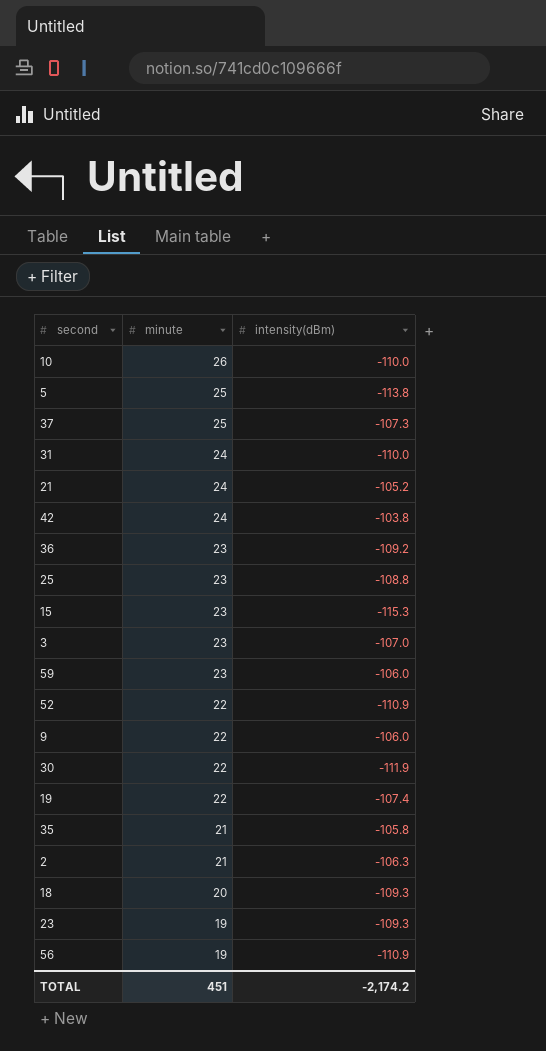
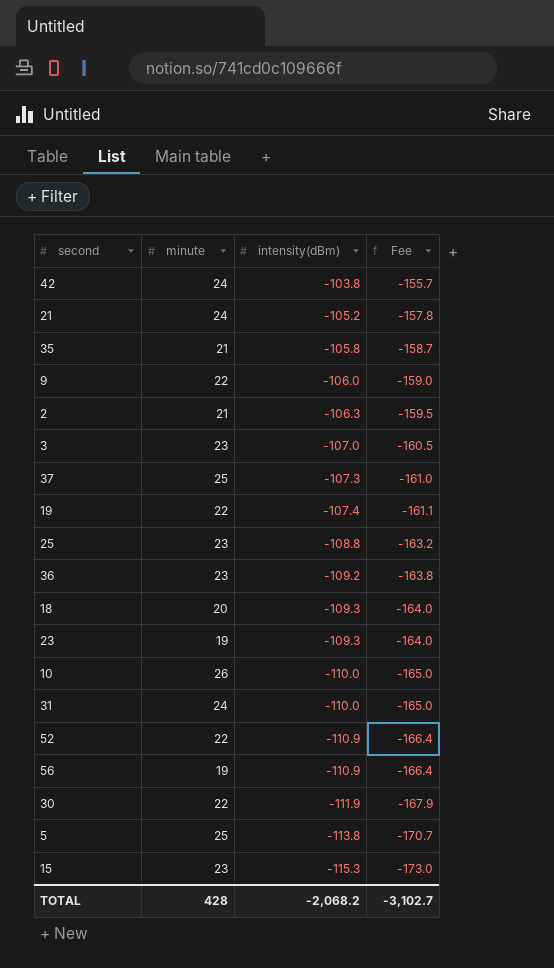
row order: minute descending -> intensity(dBm) descending
column Fee | formula: none -> [intensity(dBm)] * 1.5
row 59: 23 | -106.0 -> none
TOTAL | minute: 451 -> 428
TOTAL | intensity(dBm): -2,174.2 -> -2,068.2

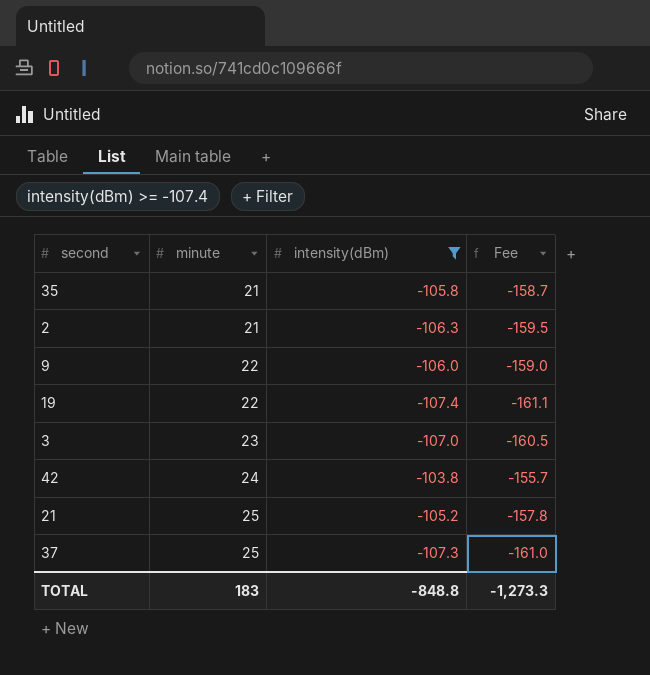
filter: none -> intensity(dBm) >= -107.4
row order: intensity(dBm) descending -> minute ascending
21 | minute: 24 -> 25
TOTAL | minute: 428 -> 183
TOTAL | intensity(dBm): -2,068.2 -> -848.8
TOTAL | Fee: -3,102.7 -> -1,273.3

